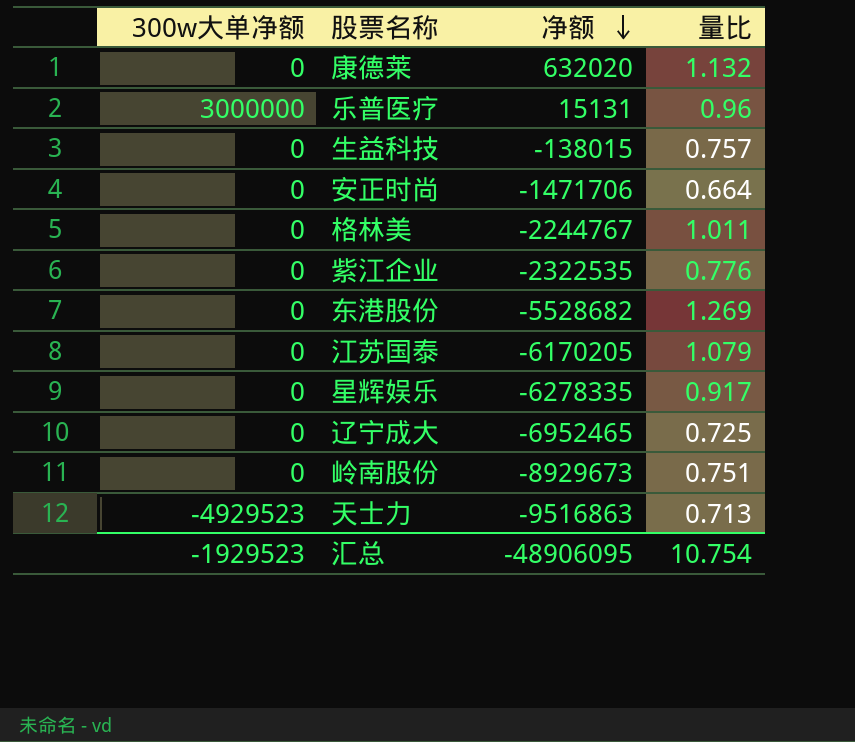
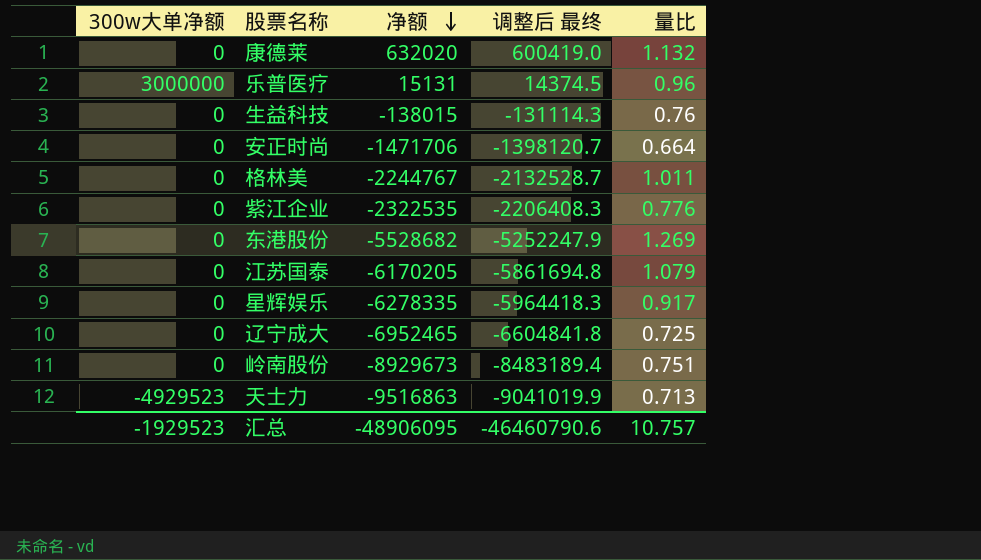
column 调整后 最终 | formula: none -> [净额] * 0.95
生益科技 | 量比: 0.757 -> 0.76
汇总 | 量比: 10.754 -> 10.757

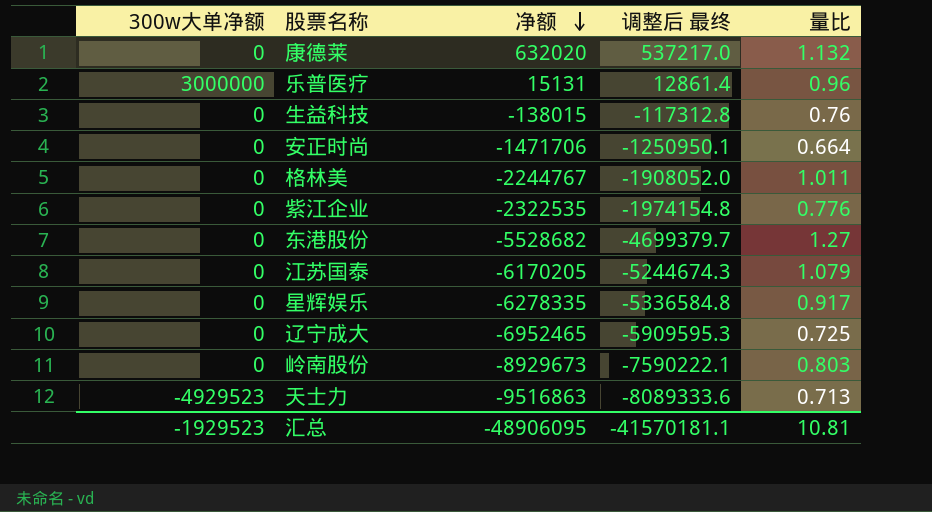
column 调整后 最终 | formula: [净额] * 0.95 -> [净额] * 0.85
东港股份 | 量比: 1.269 -> 1.27
岭南股份 | 量比: 0.751 -> 0.803
汇总 | 调整后 最终: -46460790.6 -> -41570181.1
汇总 | 量比: 10.757 -> 10.81

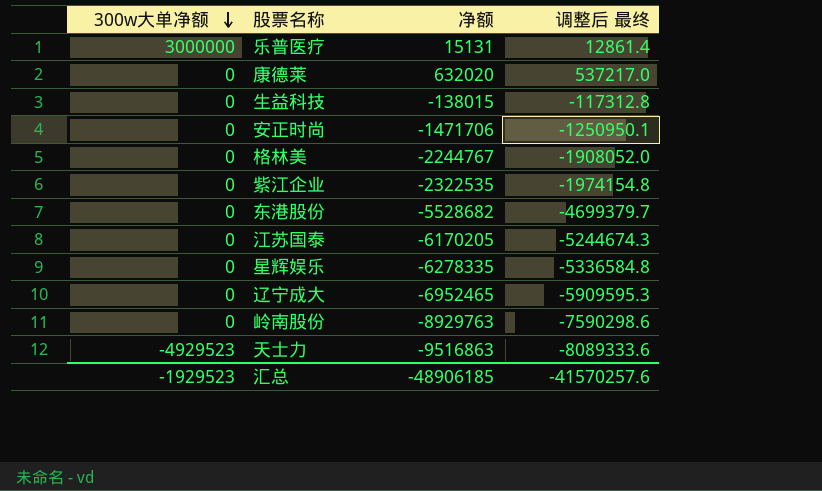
row order: 净额 descending -> 300w大单净额 descending
column 量比 | position: 5 -> none
岭南股份 | 净额: -8929673 -> -8929763
岭南股份 | 调整后 最终: -7590222.1 -> -7590298.6
汇总 | 净额: -48906095 -> -48906185
汇总 | 调整后 最终: -41570181.1 -> -41570257.6

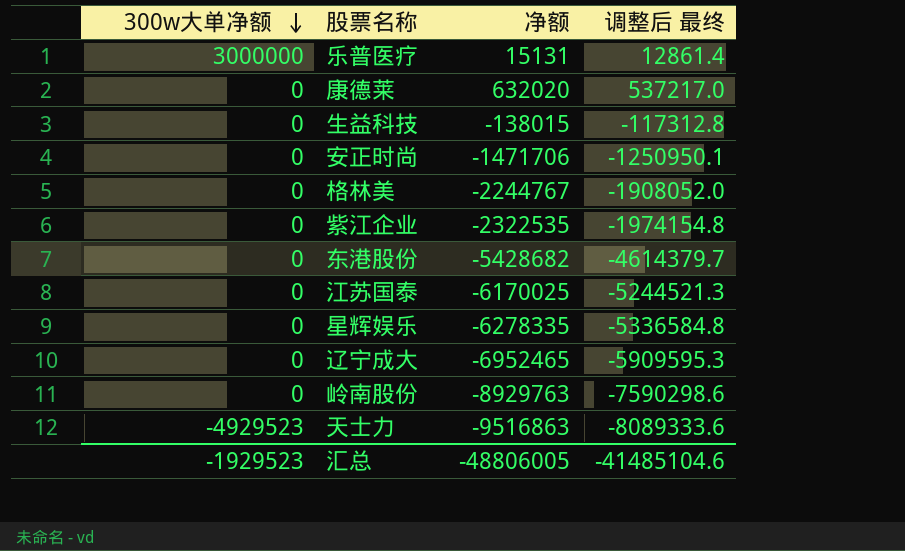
东港股份 | 净额: -5528682 -> -5428682
东港股份 | 调整后 最终: -4699379.7 -> -4614379.7
江苏国泰 | 净额: -6170205 -> -6170025
江苏国泰 | 调整后 最终: -5244674.3 -> -5244521.3
汇总 | 净额: -48906185 -> -48806005
汇总 | 调整后 最终: -41570257.6 -> -41485104.6

